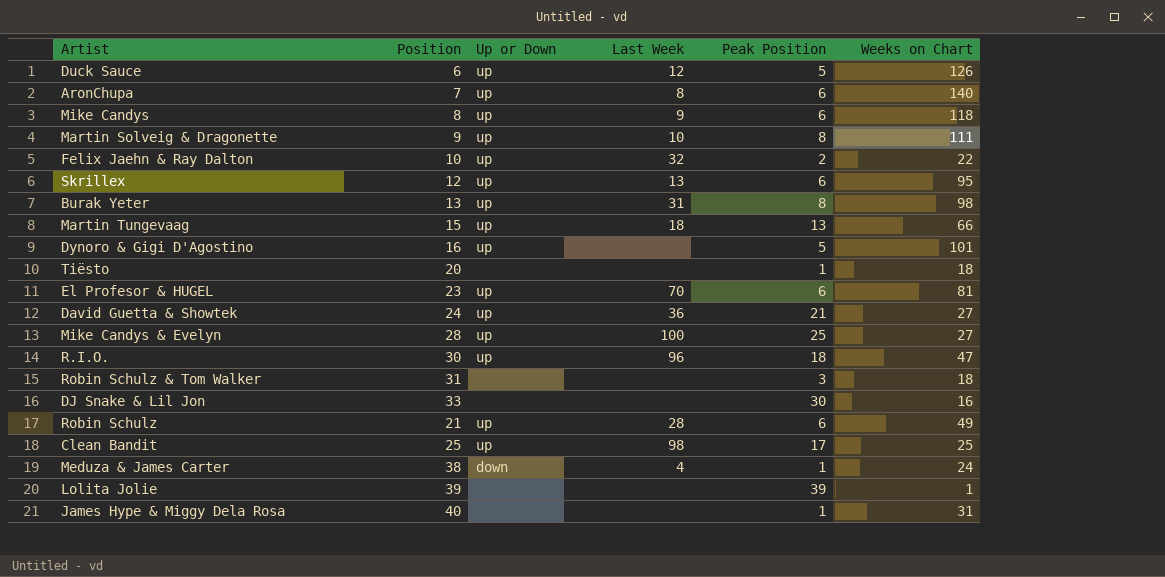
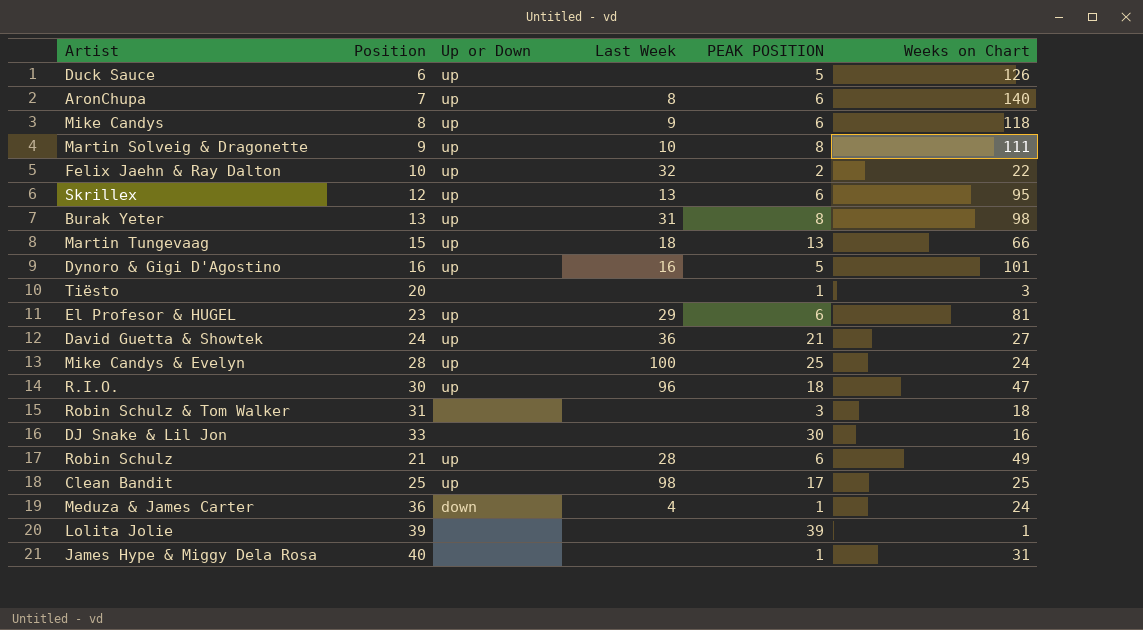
column name: Peak Position -> PEAK POSITION
Duck Sauce | Last Week: 12 -> none
Dynoro & Gigi D'Agostino | Last Week: none -> 16
Tiësto | Weeks on Chart: 18 -> 3
El Profesor & HUGEL | Last Week: 70 -> 29
Mike Candys & Evelyn | Weeks on Chart: 27 -> 24
Meduza & James Carter | Position: 38 -> 36

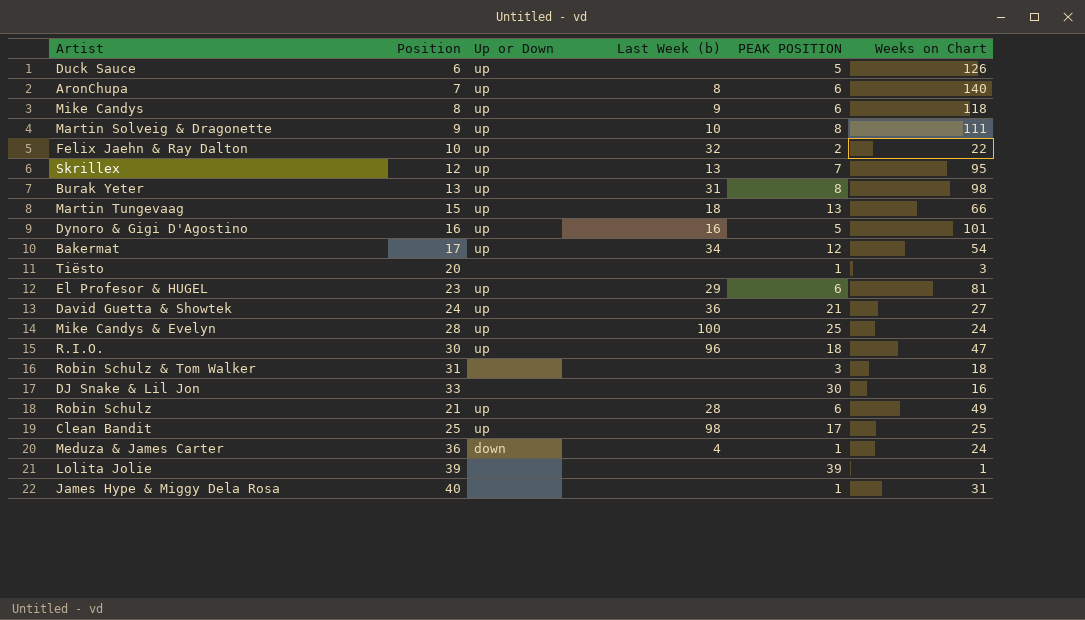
column name: Last Week -> Last Week (b)
Skrillex | PEAK POSITION: 6 -> 7
row Bakermat: none -> 17 | up | 34 | 12 | 54

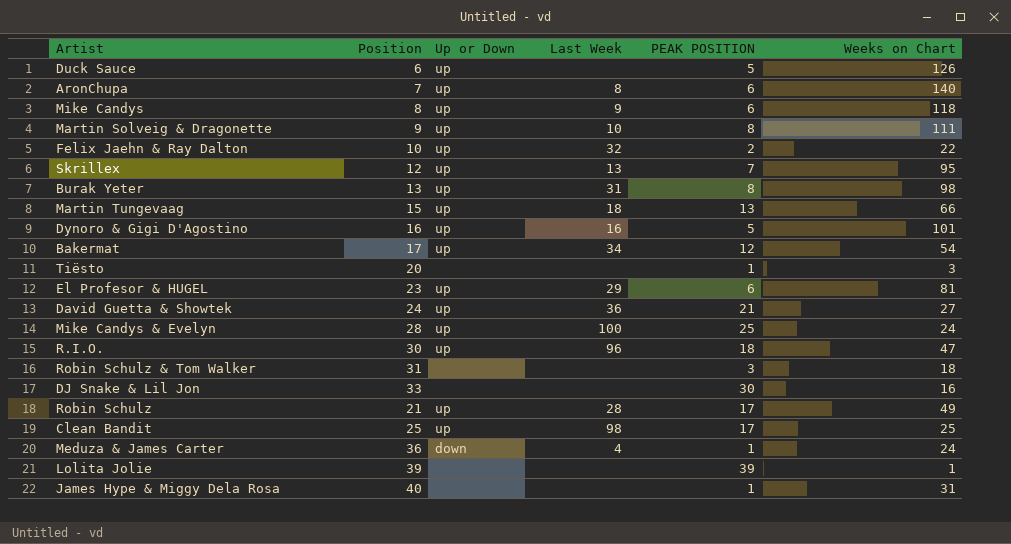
column name: Last Week (b) -> Last Week
Robin Schulz | PEAK POSITION: 6 -> 17

